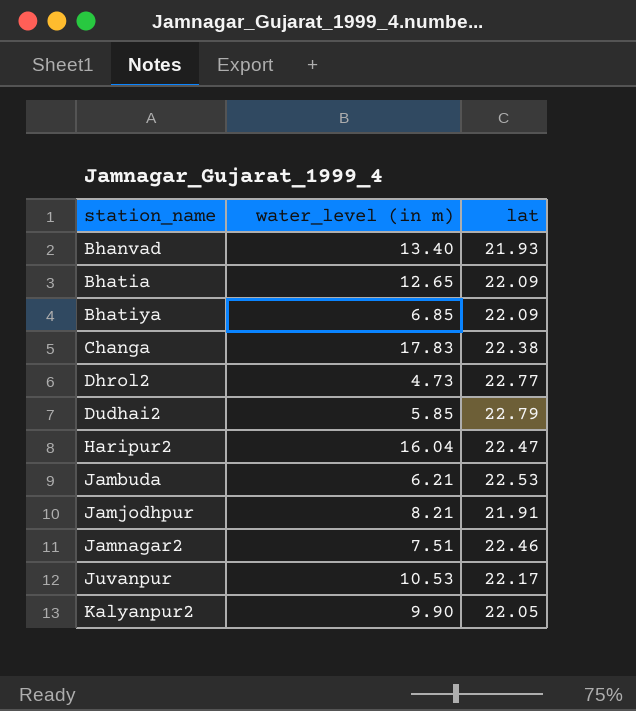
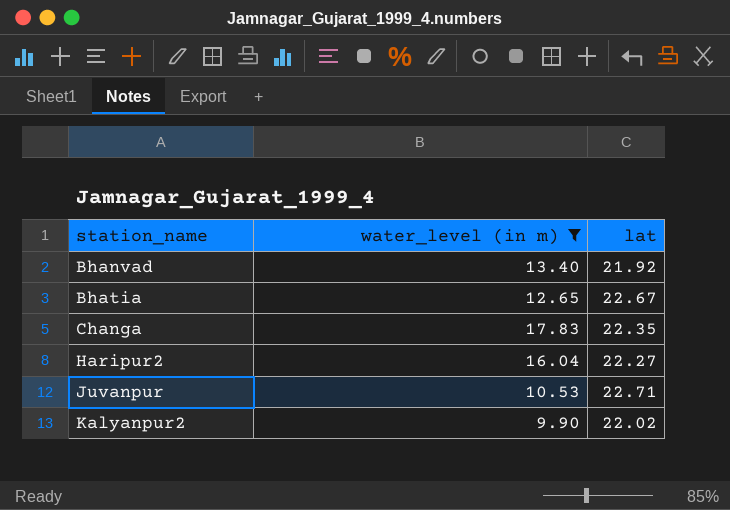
filter: none -> water_level (in m) >= 9.90
Bhanvad | lat: 21.93 -> 21.92
Bhatia | lat: 22.09 -> 22.67
Changa | lat: 22.38 -> 22.35
Haripur2 | lat: 22.47 -> 22.27
Juvanpur | lat: 22.17 -> 22.71
Kalyanpur2 | lat: 22.05 -> 22.02

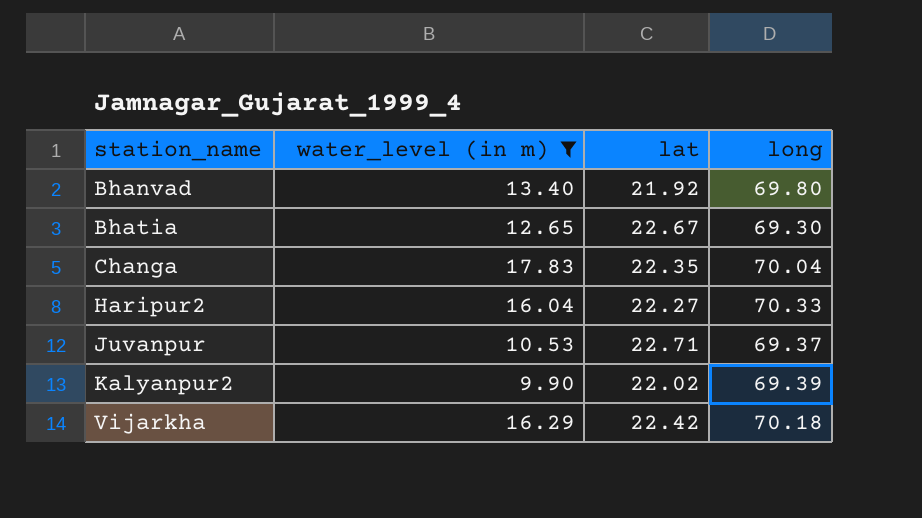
column long | position: none -> 4
row Vijarkha: none -> 16.29 | 22.42 | 70.18

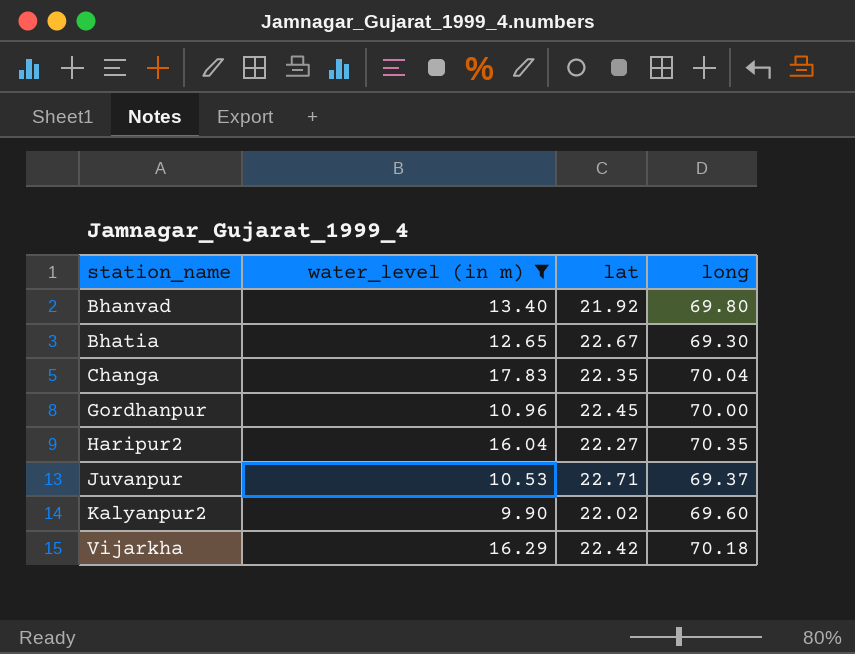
row Gordhanpur: none -> 10.96 | 22.45 | 70.00
Haripur2 | long: 70.33 -> 70.35
Kalyanpur2 | long: 69.39 -> 69.60

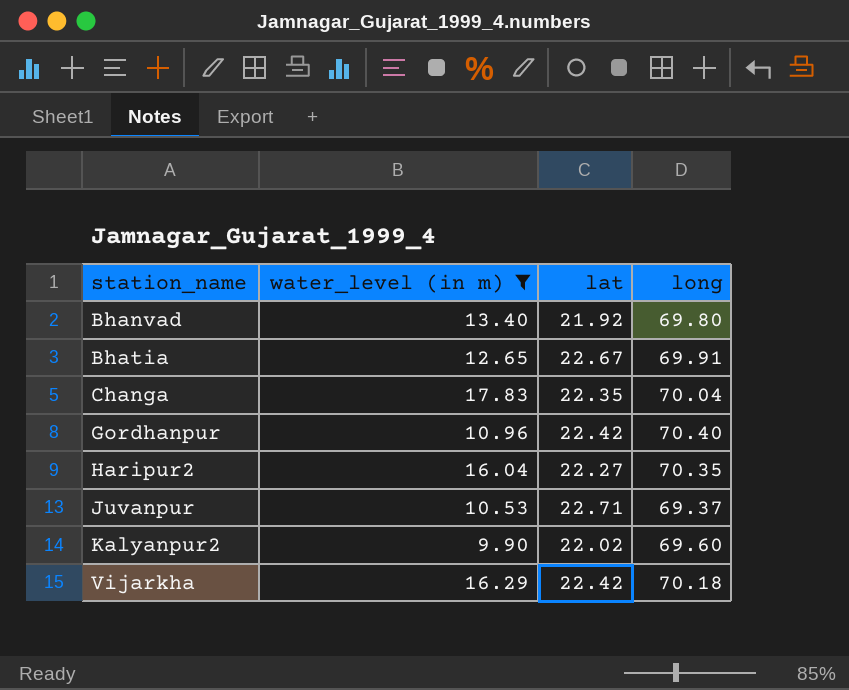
Bhatia | long: 69.30 -> 69.91
Gordhanpur | lat: 22.45 -> 22.42
Gordhanpur | long: 70.00 -> 70.40

